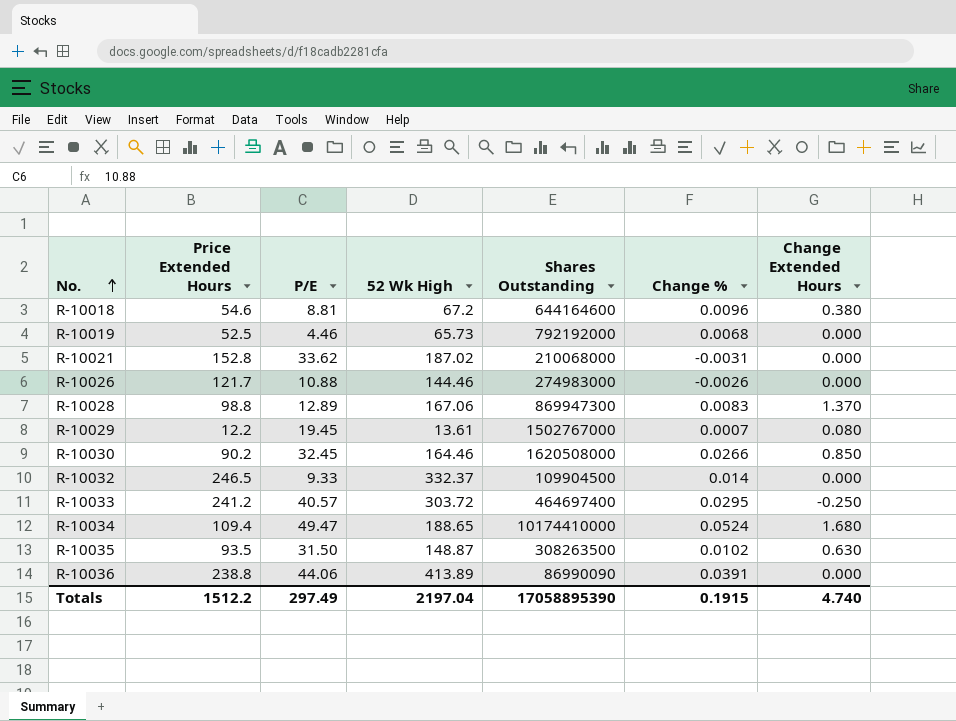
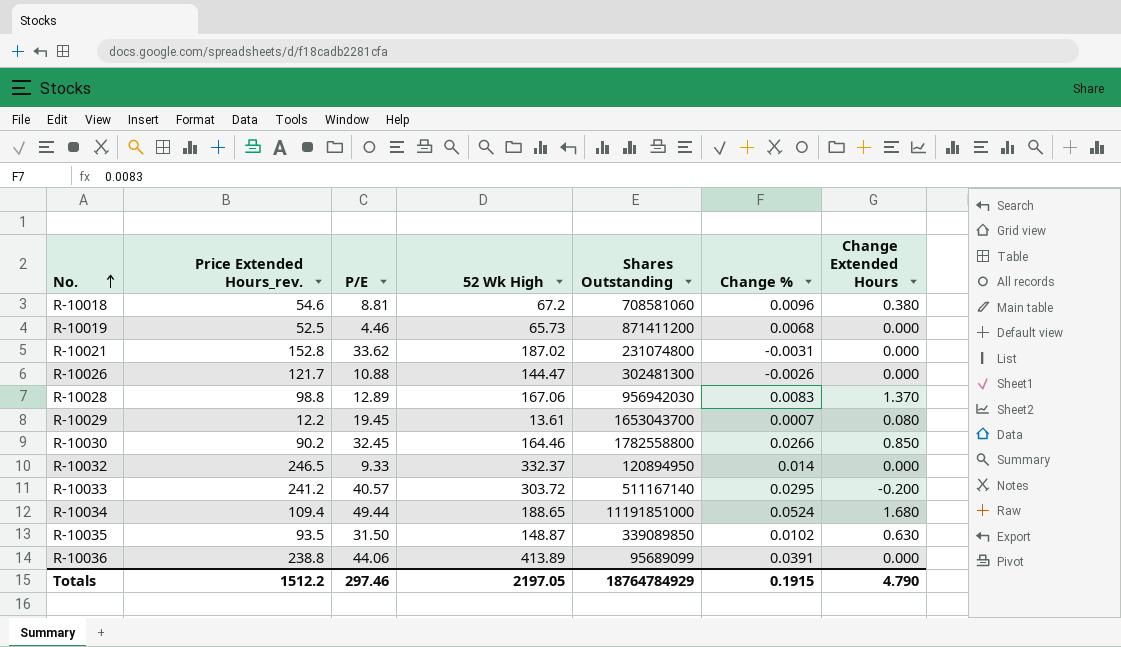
column name: Price Extended Hours -> Price Extended Hours_rev.
R-10018 | Shares Outstanding: 644164600 -> 708581060
R-10019 | Shares Outstanding: 792192000 -> 871411200
R-10021 | Shares Outstanding: 210068000 -> 231074800
R-10026 | 52 Wk High: 144.46 -> 144.47
R-10026 | Shares Outstanding: 274983000 -> 302481300
R-10028 | Shares Outstanding: 869947300 -> 956942030
R-10029 | Shares Outstanding: 1502767000 -> 1653043700
R-10030 | Shares Outstanding: 1620508000 -> 1782558800
R-10032 | Shares Outstanding: 109904500 -> 120894950
R-10033 | Shares Outstanding: 464697400 -> 511167140
R-10033 | Change Extended Hours: -0.250 -> -0.200
R-10034 | P/E: 49.47 -> 49.44
R-10034 | Shares Outstanding: 10174410000 -> 11191851000
R-10035 | Shares Outstanding: 308263500 -> 339089850
R-10036 | Shares Outstanding: 86990090 -> 95689099
Totals | P/E: 297.49 -> 297.46
Totals | 52 Wk High: 2197.04 -> 2197.05
Totals | Shares Outstanding: 17058895390 -> 18764784929
Totals | Change Extended Hours: 4.740 -> 4.790

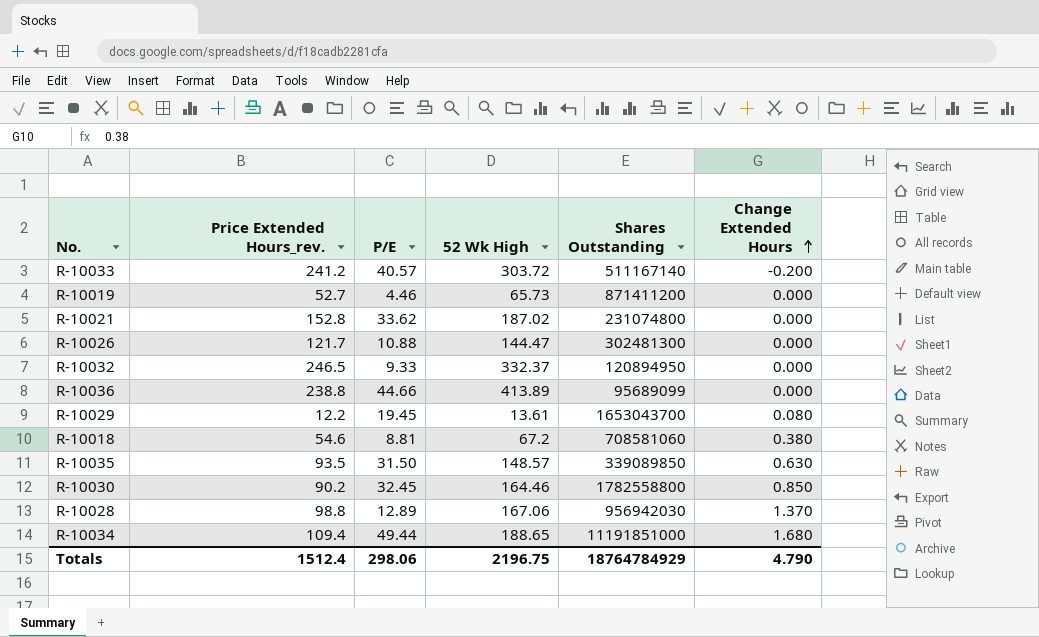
row order: No. ascending -> Change Extended Hours ascending
column Change % | position: 6 -> none
R-10019 | Price Extended Hours_rev.: 52.5 -> 52.7
R-10036 | P/E: 44.06 -> 44.66
R-10035 | 52 Wk High: 148.87 -> 148.57
Totals | Price Extended Hours_rev.: 1512.2 -> 1512.4
Totals | P/E: 297.46 -> 298.06
Totals | 52 Wk High: 2197.05 -> 2196.75

